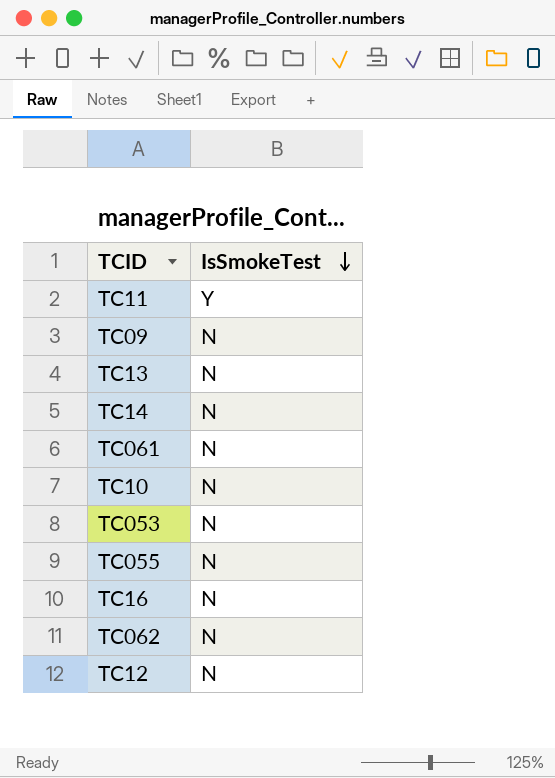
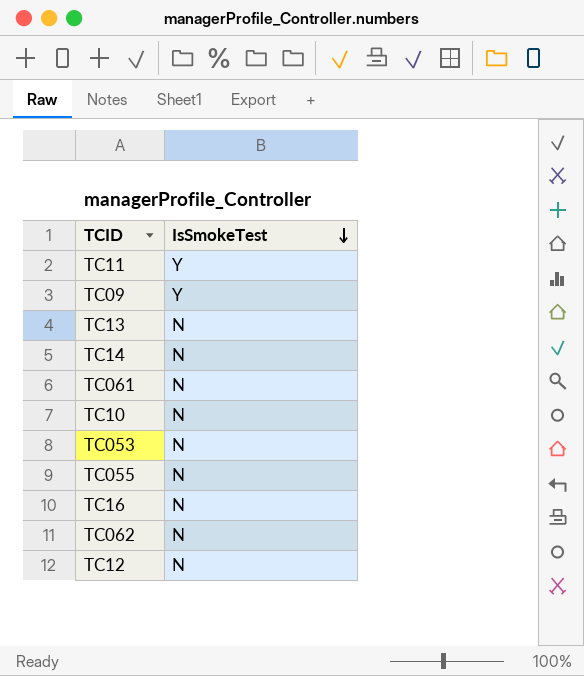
TC09 | IsSmokeTest: N -> Y

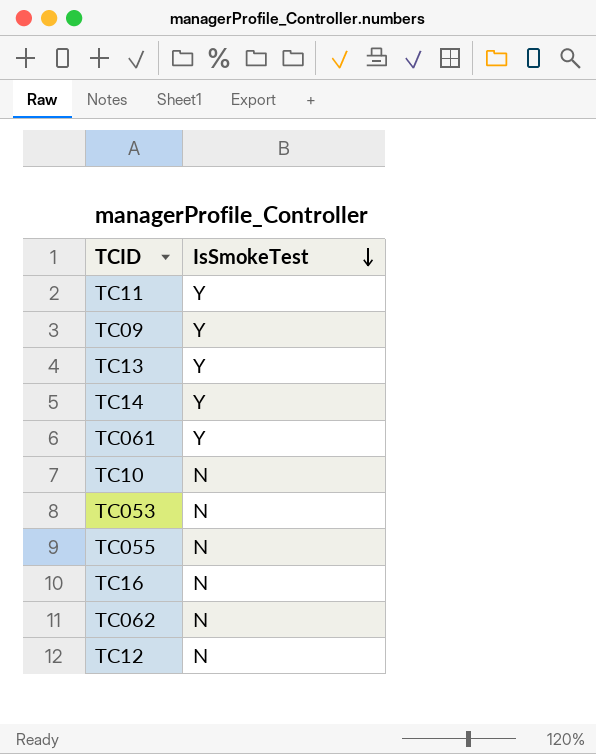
TC13 | IsSmokeTest: N -> Y
TC14 | IsSmokeTest: N -> Y
TC061 | IsSmokeTest: N -> Y

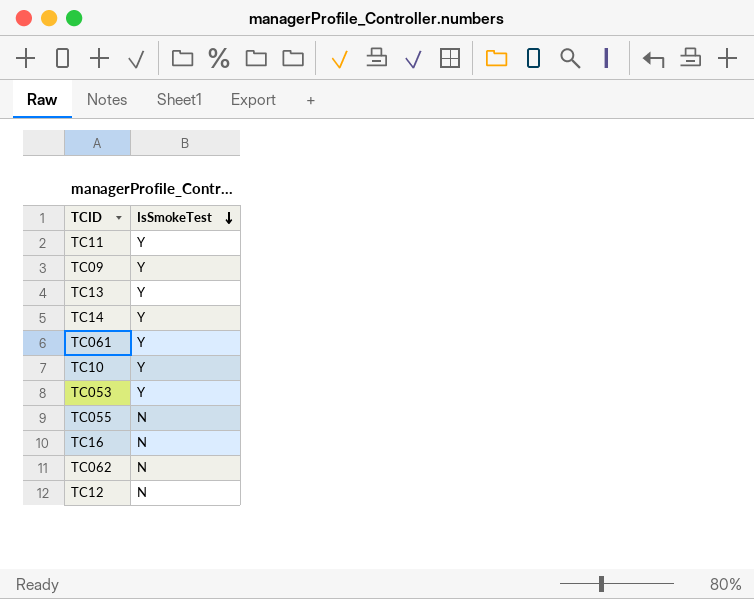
TC10 | IsSmokeTest: N -> Y
TC053 | IsSmokeTest: N -> Y

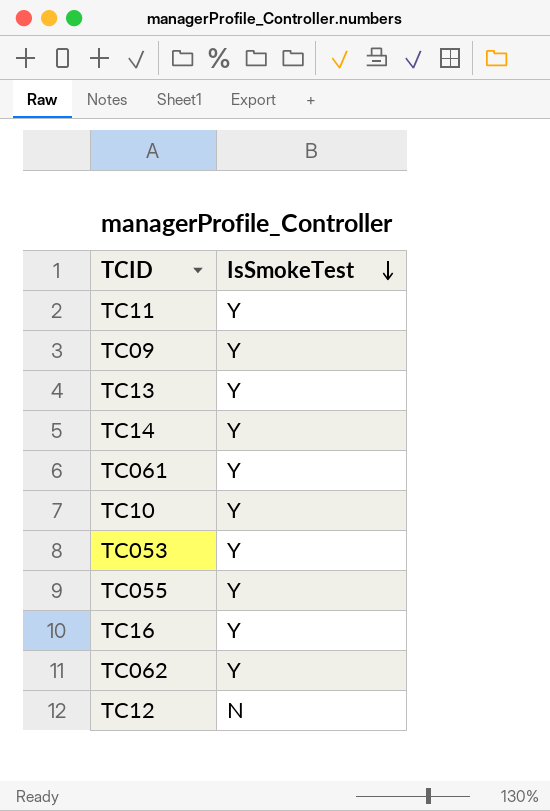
TC055 | IsSmokeTest: N -> Y
TC16 | IsSmokeTest: N -> Y
TC062 | IsSmokeTest: N -> Y

